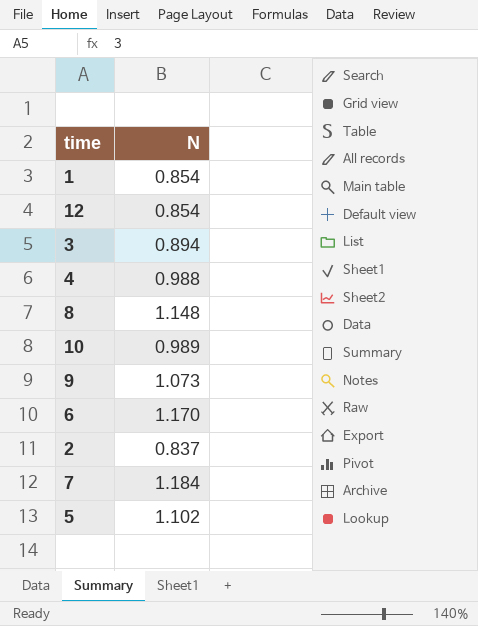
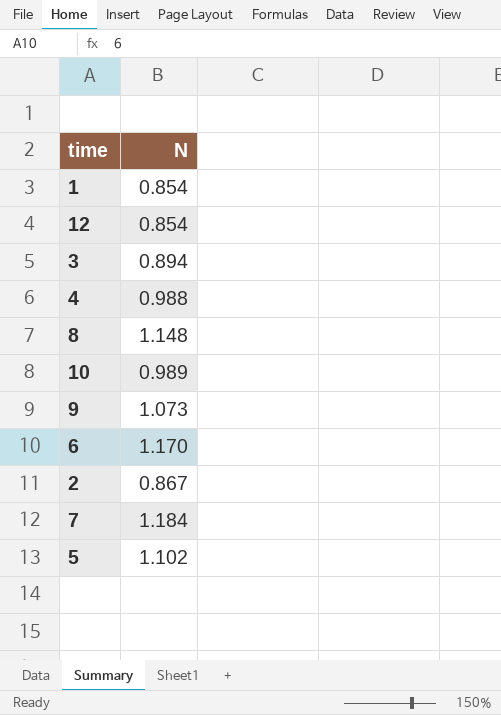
2 | N: 0.837 -> 0.867

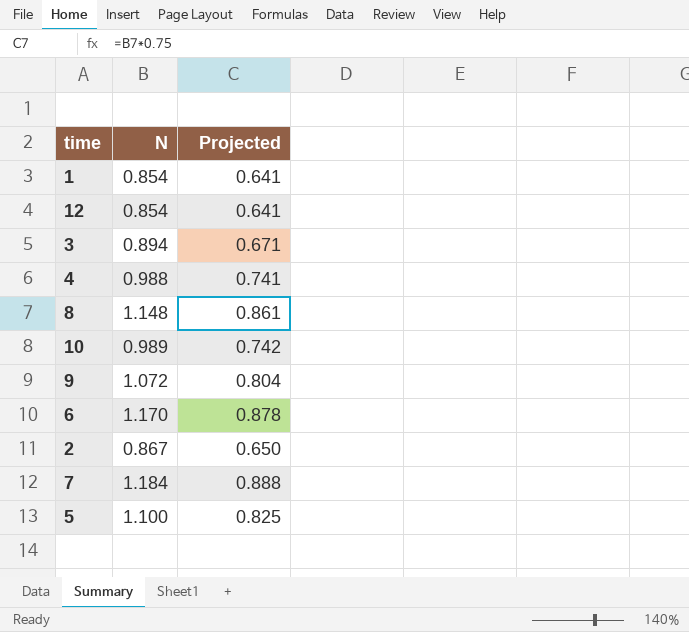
column Projected | formula: none -> [N] * 0.75
9 | N: 1.073 -> 1.072
5 | N: 1.102 -> 1.100

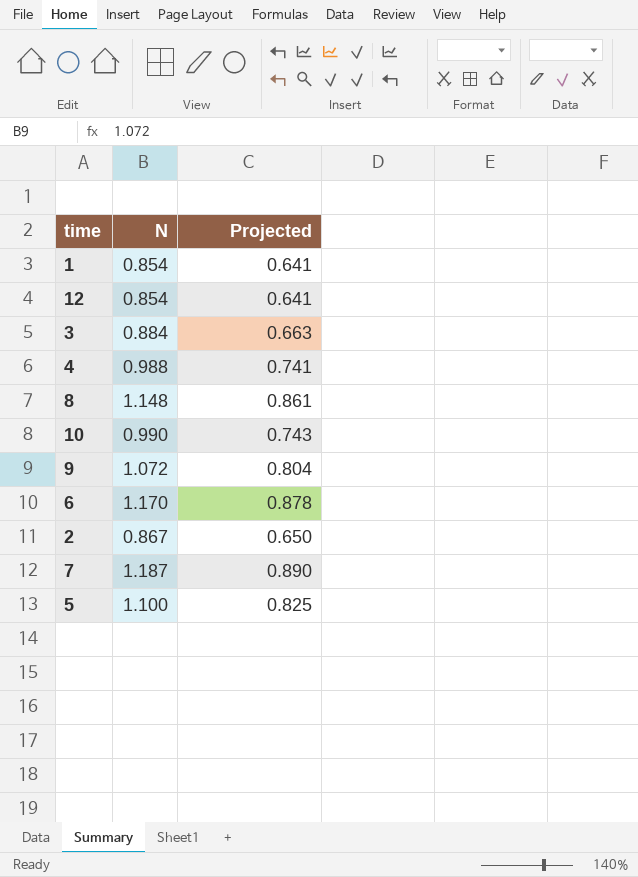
3 | N: 0.894 -> 0.884
3 | Projected: 0.671 -> 0.663
10 | N: 0.989 -> 0.990
10 | Projected: 0.742 -> 0.743
7 | N: 1.184 -> 1.187
7 | Projected: 0.888 -> 0.890

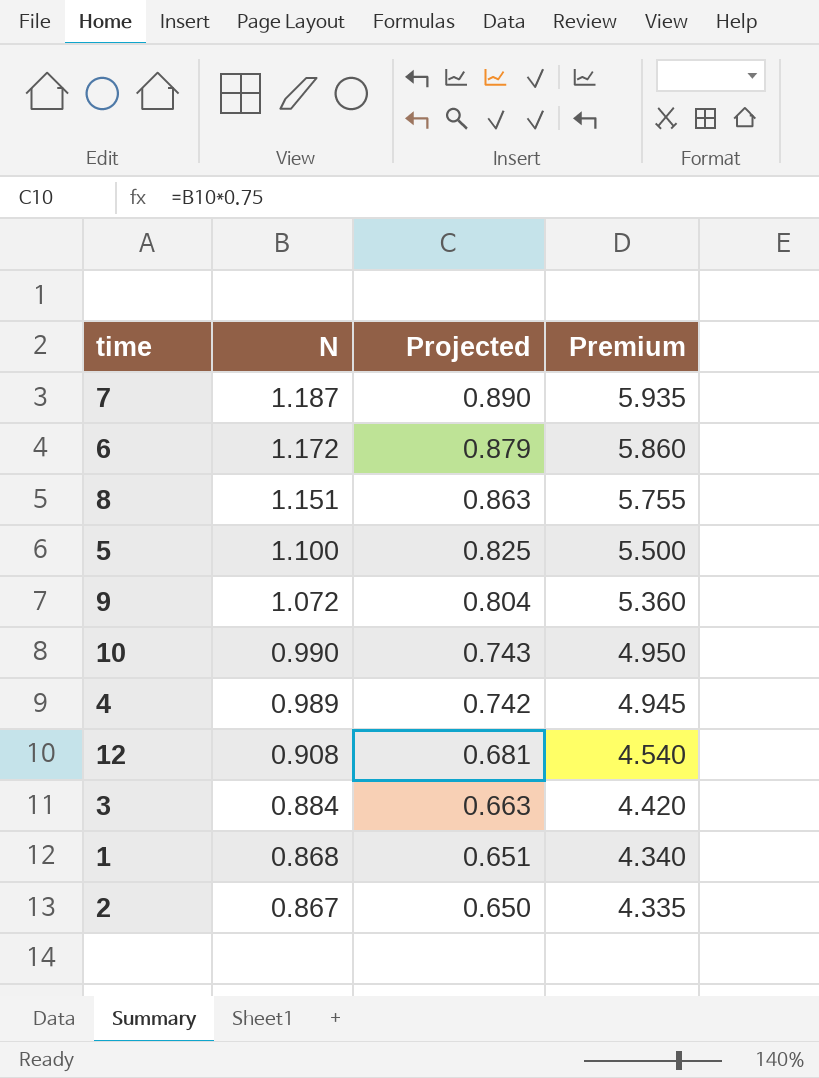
row order: none -> N descending
column Premium | formula: none -> [N] * 5
6 | N: 1.170 -> 1.172
6 | Projected: 0.878 -> 0.879
8 | N: 1.148 -> 1.151
8 | Projected: 0.861 -> 0.863
4 | N: 0.988 -> 0.989
4 | Projected: 0.741 -> 0.742
12 | N: 0.854 -> 0.908
12 | Projected: 0.641 -> 0.681
1 | N: 0.854 -> 0.868
1 | Projected: 0.641 -> 0.651

